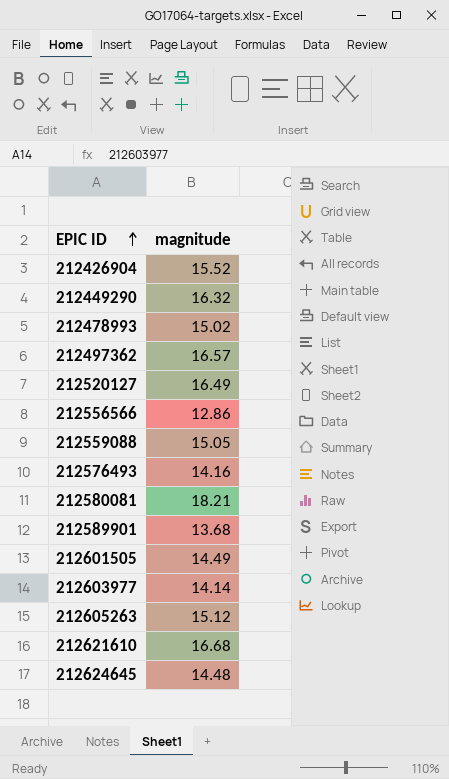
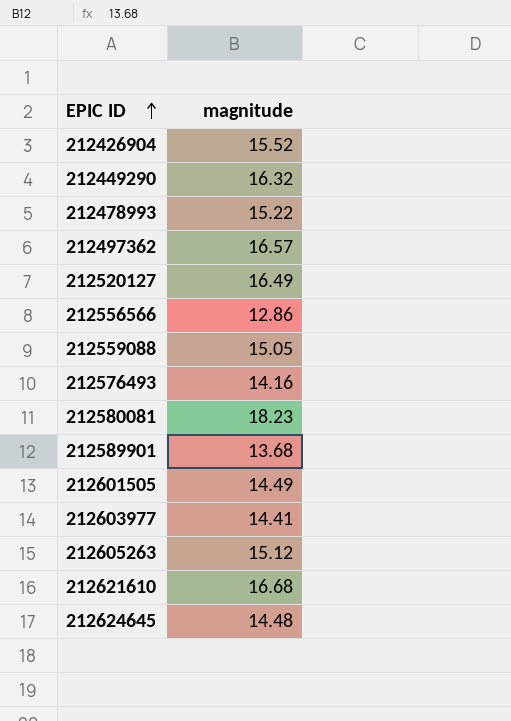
212478993 | magnitude: 15.02 -> 15.22
212580081 | magnitude: 18.21 -> 18.23
212603977 | magnitude: 14.14 -> 14.41

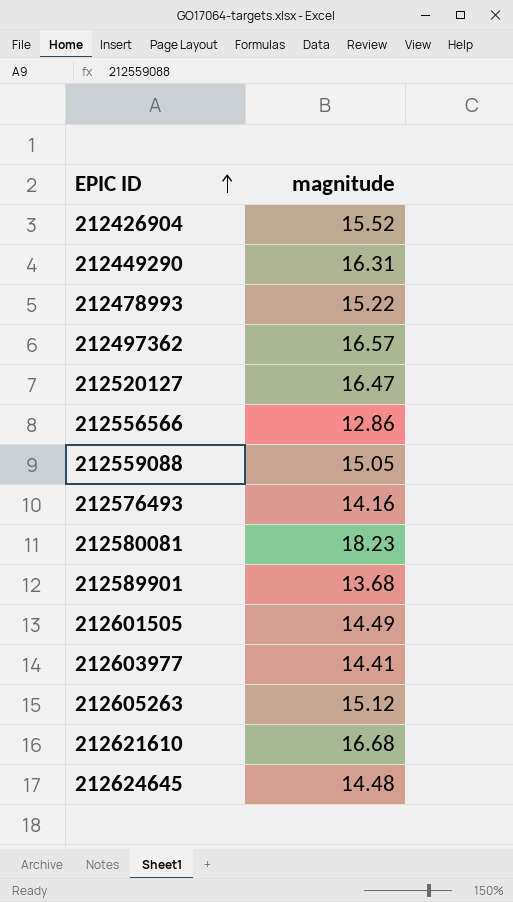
212449290 | magnitude: 16.32 -> 16.31
212520127 | magnitude: 16.49 -> 16.47

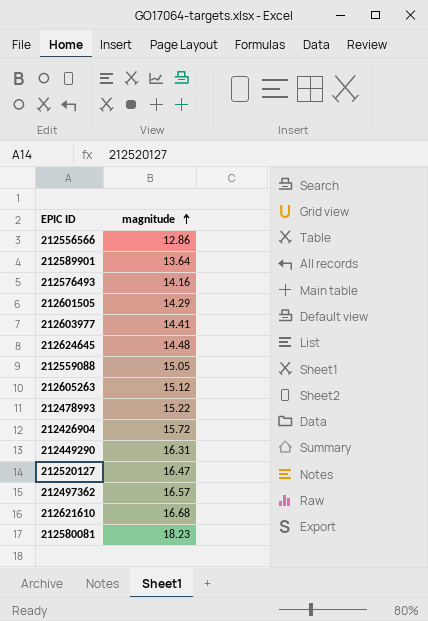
row order: EPIC ID ascending -> magnitude ascending
212589901 | magnitude: 13.68 -> 13.64
212601505 | magnitude: 14.49 -> 14.29
212426904 | magnitude: 15.52 -> 15.72

